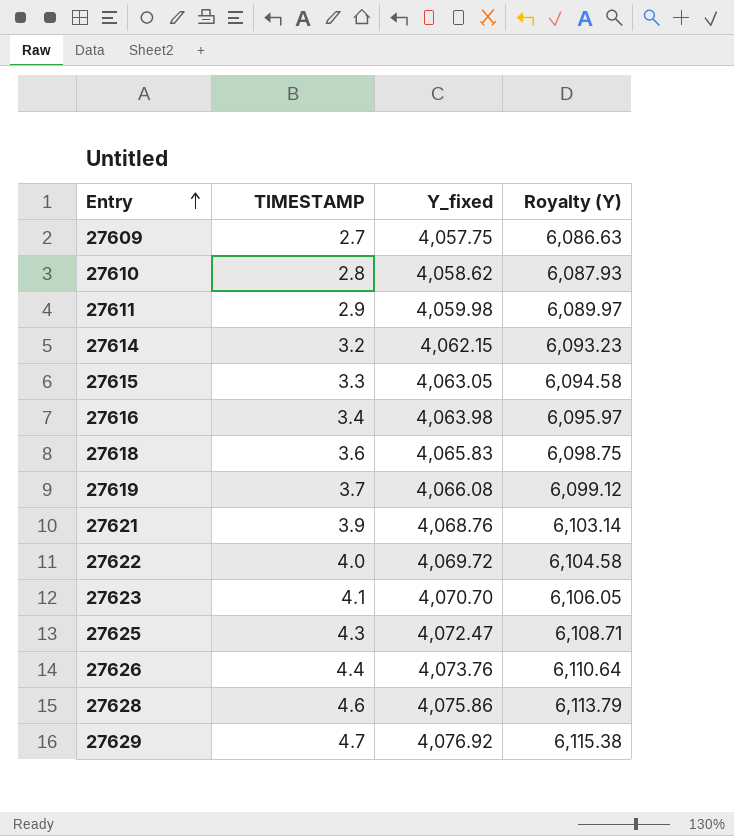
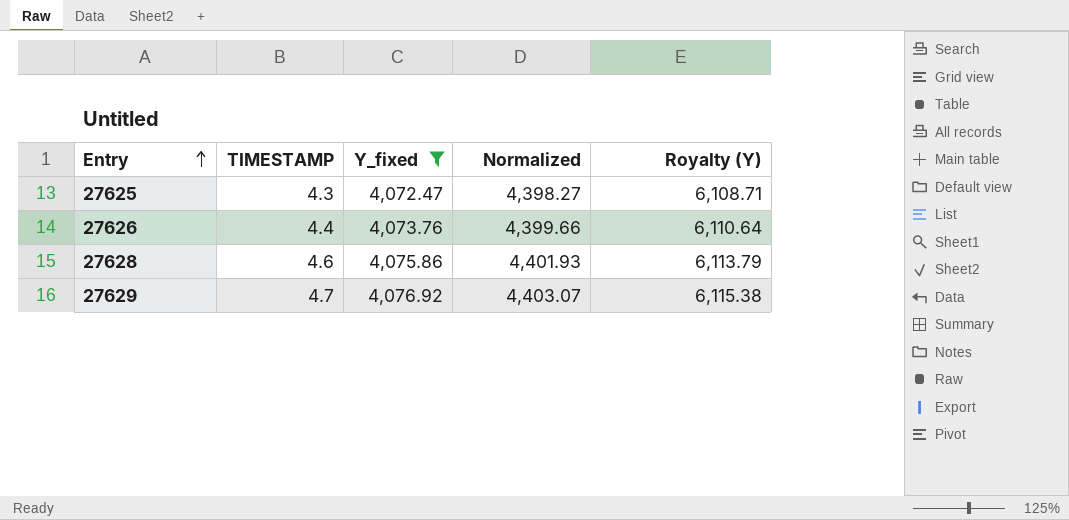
filter: none -> Y_fixed >= 4,072.47
column Normalized | formula: none -> [Y_fixed] * 1.08

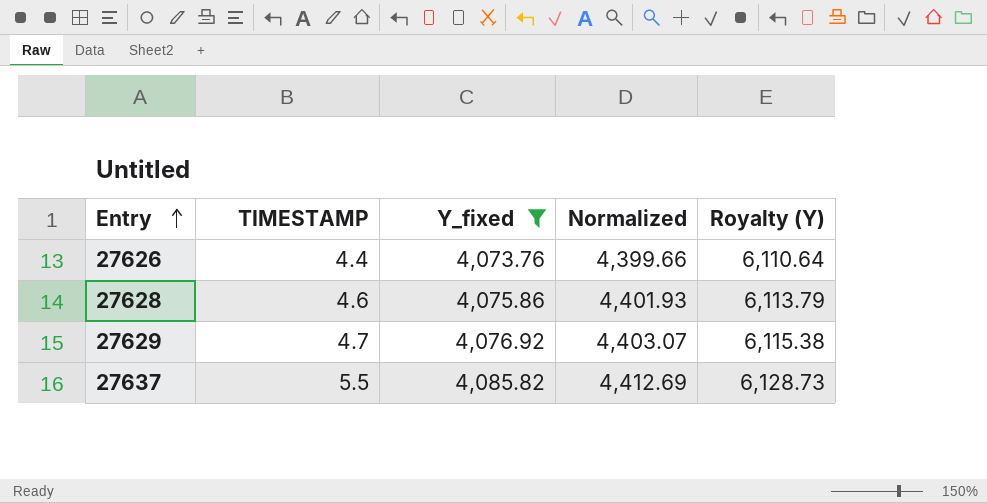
row 27625: 4.3 | 4,072.47 | 4,398.27 | 6,108.71 -> none
row 27637: none -> 5.5 | 4,085.82 | 4,412.69 | 6,128.73

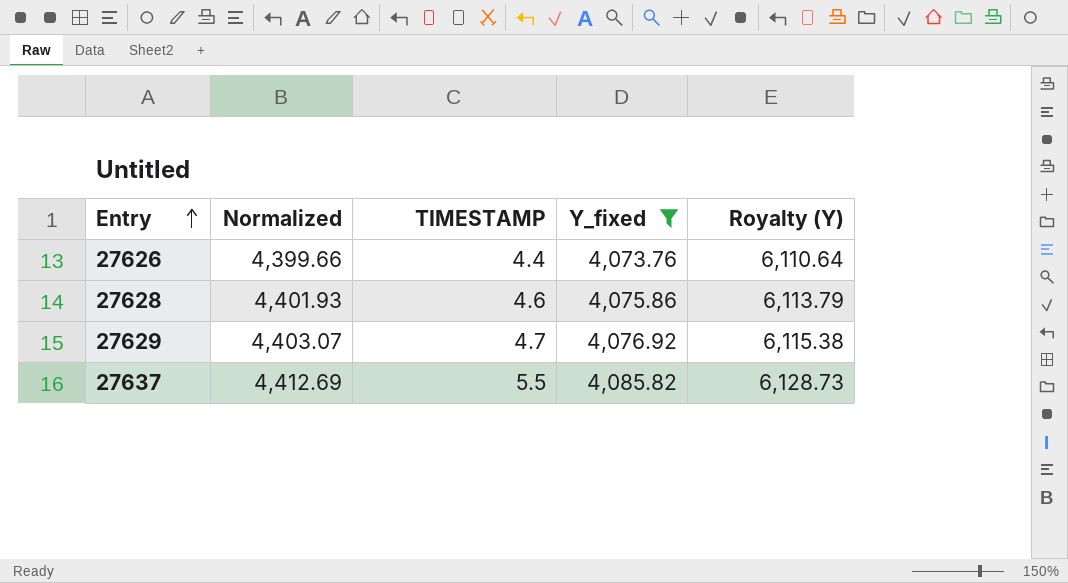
column Normalized | position: 4 -> 2

